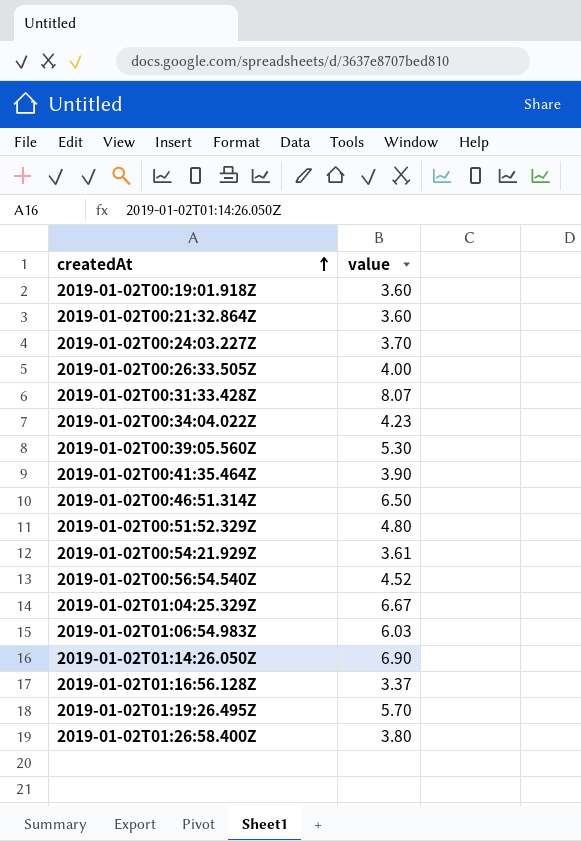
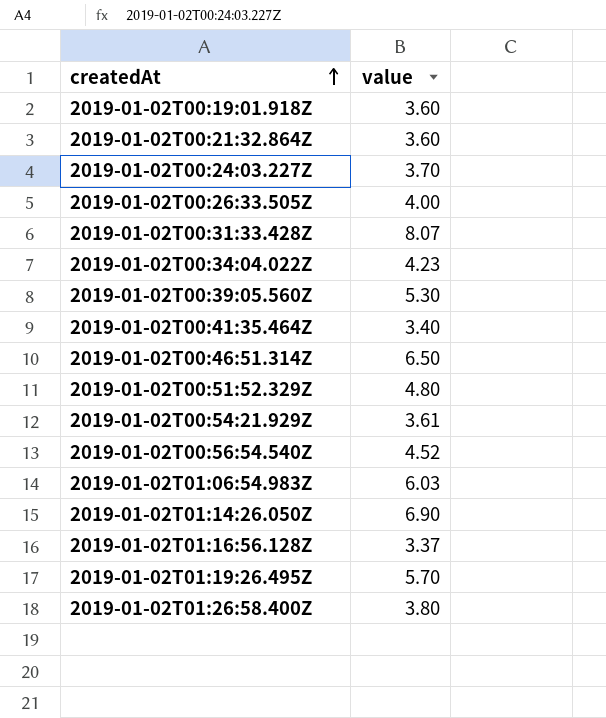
row 2019-01-02T01:04:25.329Z: 6.67 -> none
2019-01-02T00:41:35.464Z | value: 3.90 -> 3.40

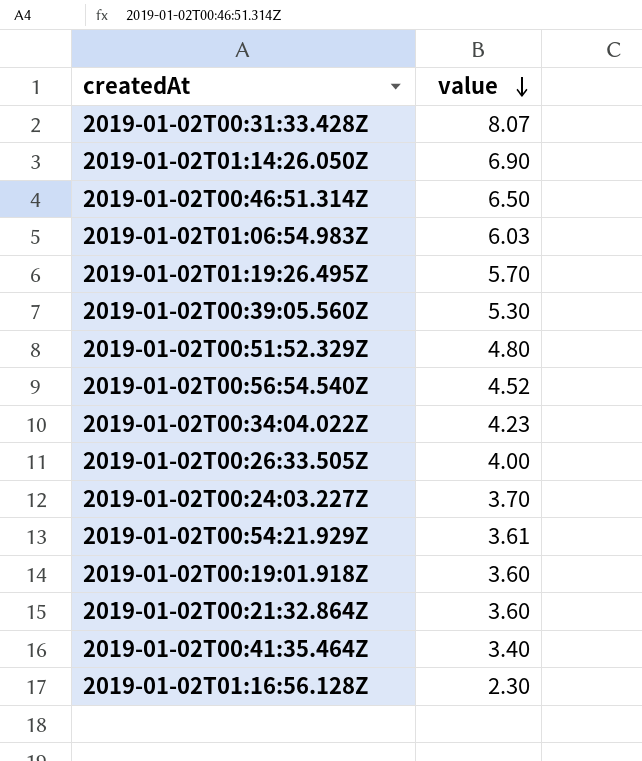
row order: createdAt ascending -> value descending
row 2019-01-02T01:26:58.400Z: 3.80 -> none
2019-01-02T01:16:56.128Z | value: 3.37 -> 2.30

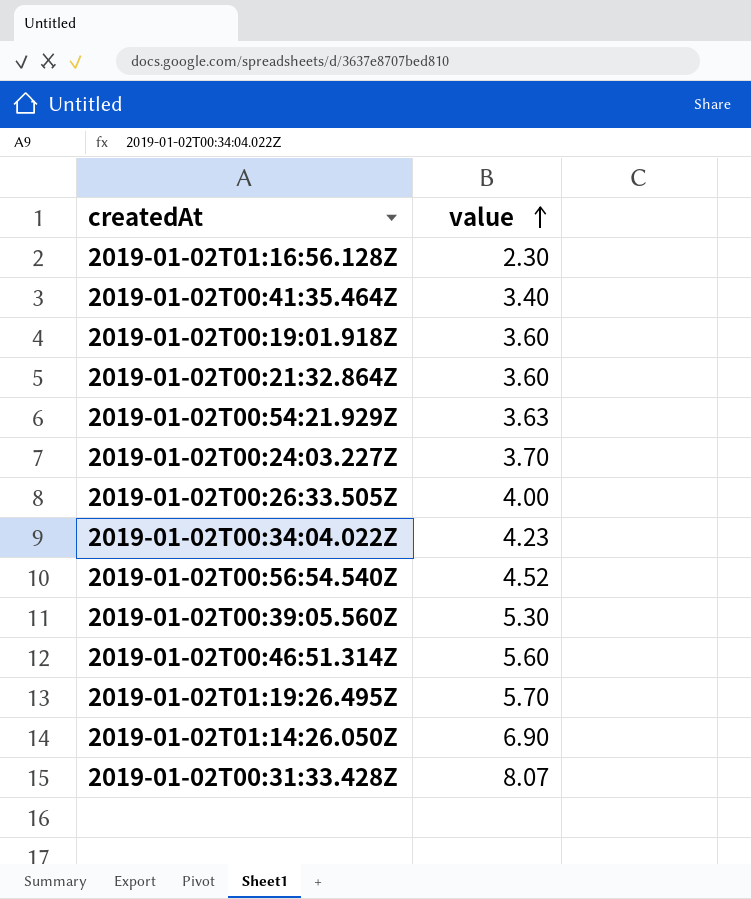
row order: value descending -> value ascending
row 2019-01-02T01:06:54.983Z: 6.03 -> none
row 2019-01-02T00:51:52.329Z: 4.80 -> none
2019-01-02T00:54:21.929Z | value: 3.61 -> 3.63
2019-01-02T00:46:51.314Z | value: 6.50 -> 5.60

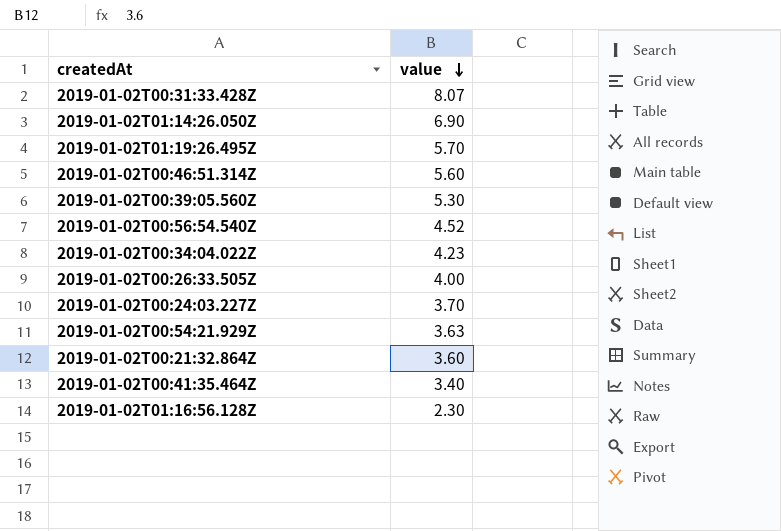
row order: value ascending -> value descending
row 2019-01-02T00:19:01.918Z: 3.60 -> none

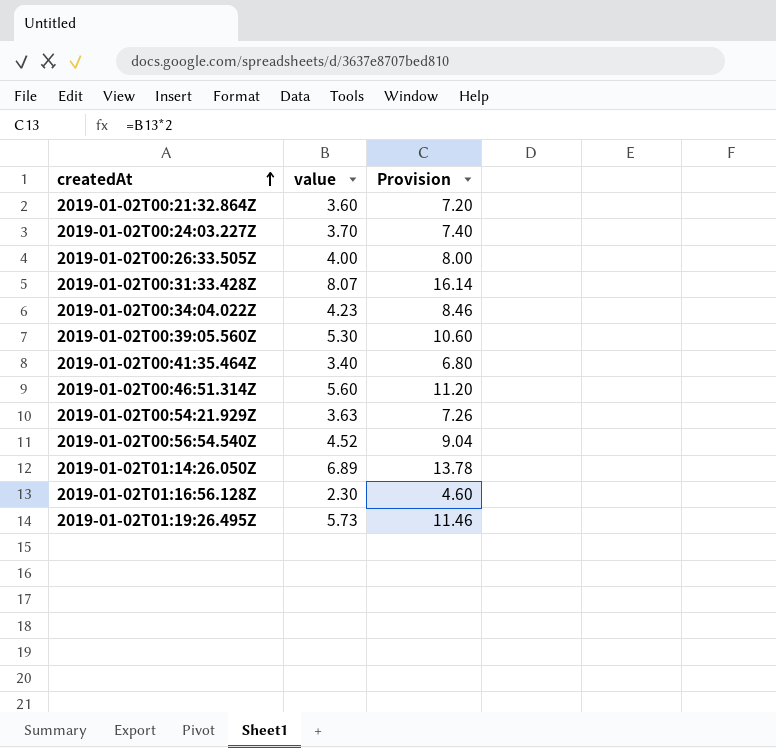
row order: value descending -> createdAt ascending
column Provision | formula: none -> [value] * 2
2019-01-02T01:14:26.050Z | value: 6.90 -> 6.89
2019-01-02T01:19:26.495Z | value: 5.70 -> 5.73

